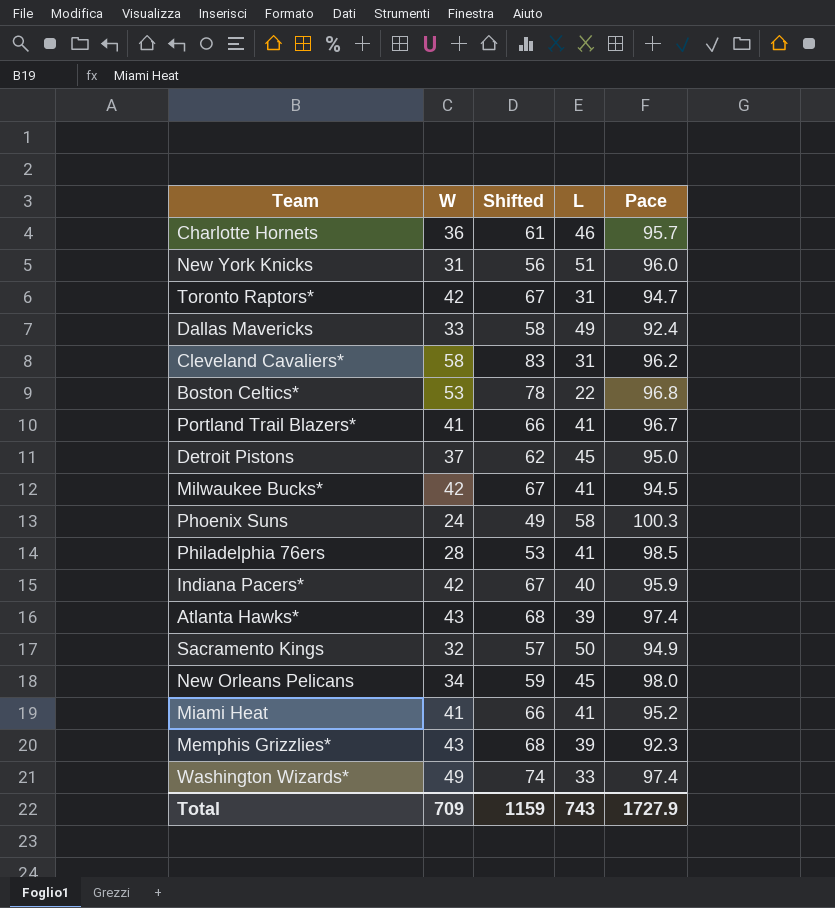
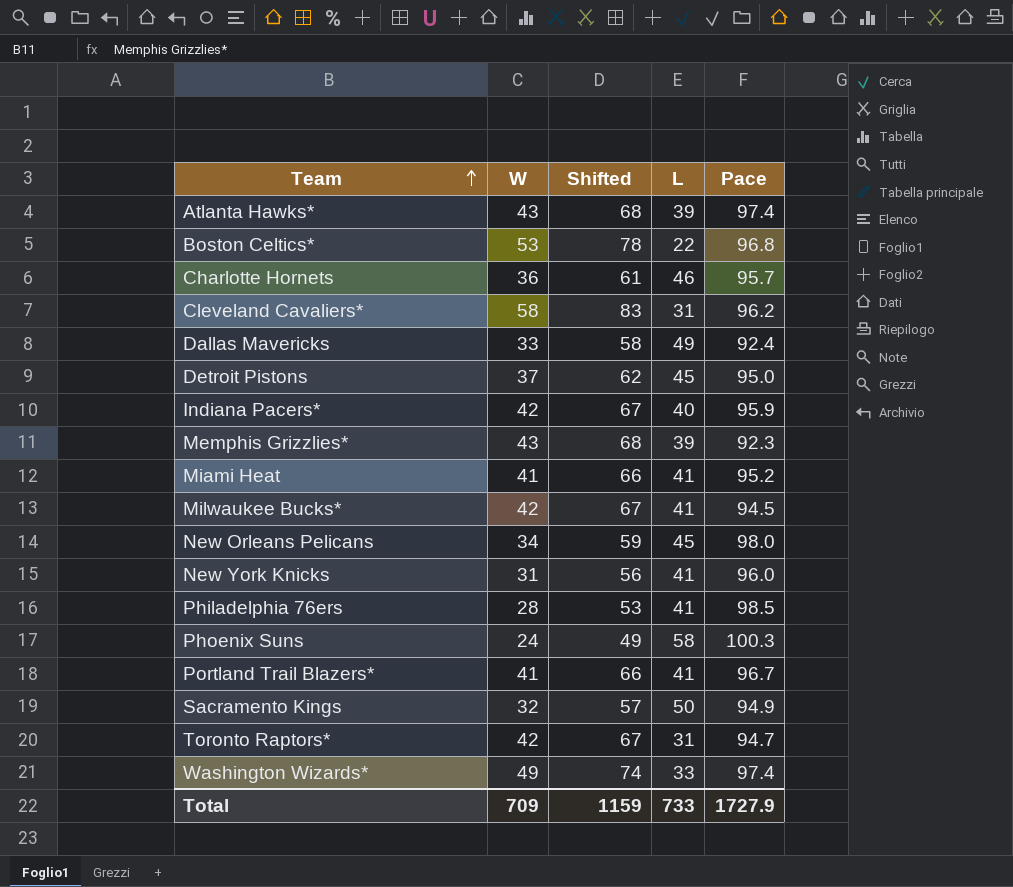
row order: none -> Team ascending
New York Knicks | L: 51 -> 41
Total | L: 743 -> 733

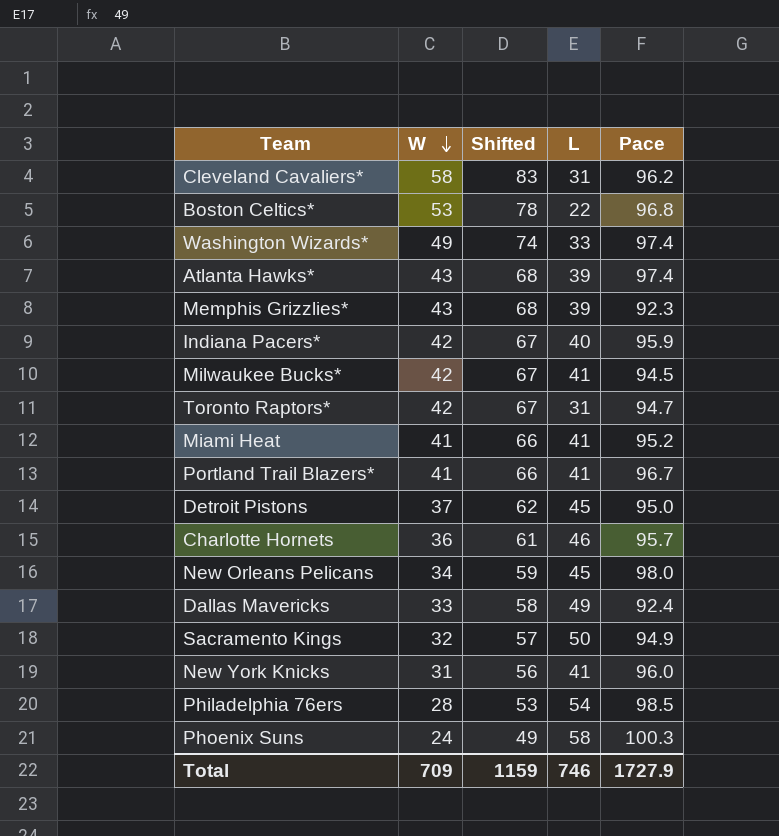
row order: Team ascending -> W descending
Philadelphia 76ers | L: 41 -> 54
Total | L: 733 -> 746

